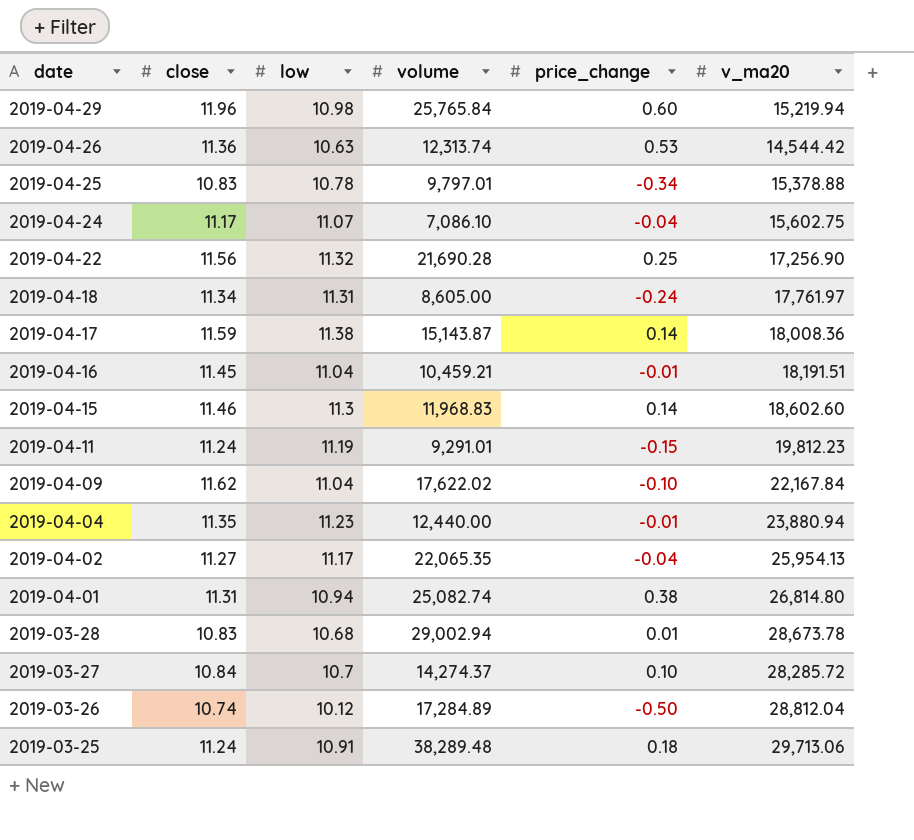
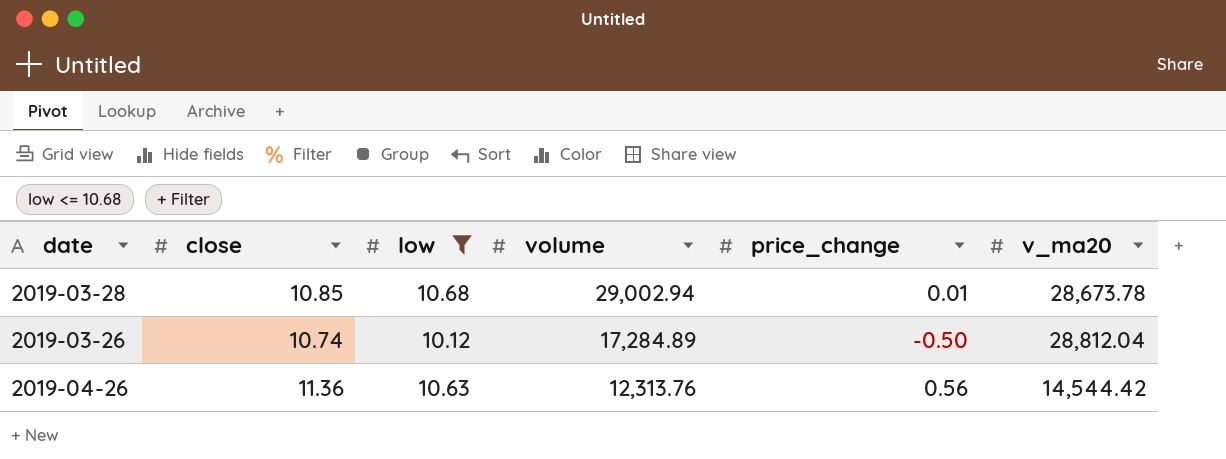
filter: none -> low <= 10.68
row order: date descending -> volume descending
2019-03-28 | close: 10.83 -> 10.85
2019-04-26 | volume: 12,313.74 -> 12,313.76
2019-04-26 | price_change: 0.53 -> 0.56

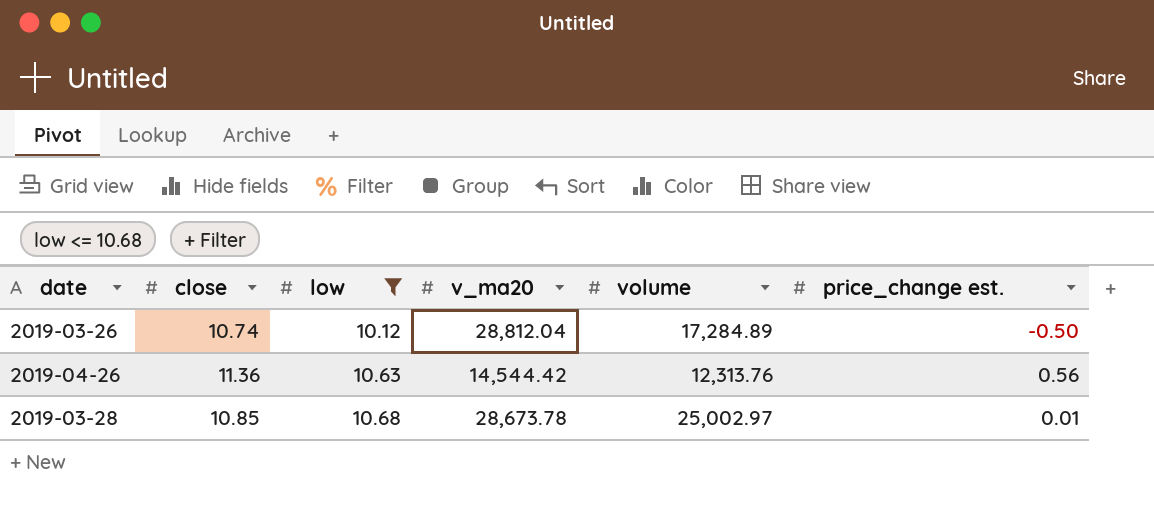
row order: volume descending -> low ascending
column v_ma20 | position: 6 -> 4
column name: price_change -> price_change est.
2019-03-28 | volume: 29,002.94 -> 25,002.97

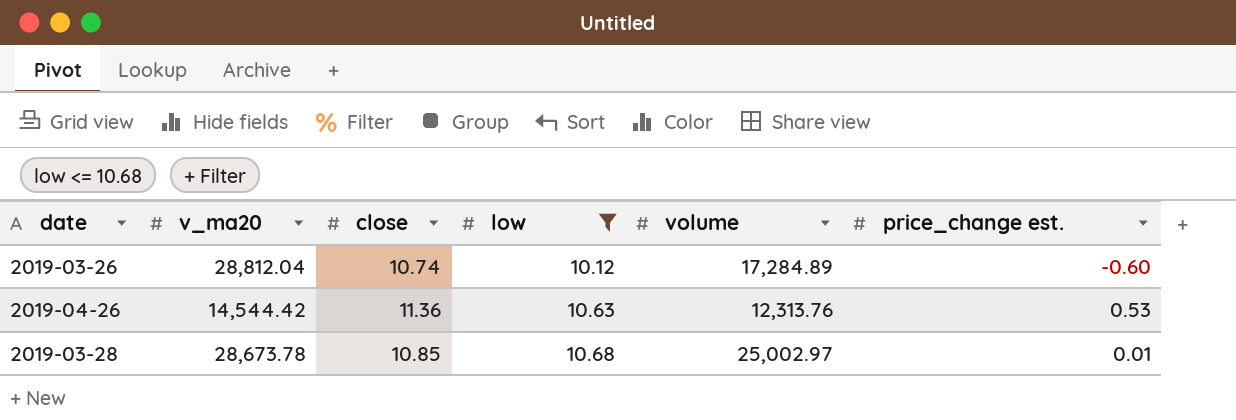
column v_ma20 | position: 4 -> 2
2019-03-26 | price_change est.: -0.50 -> -0.60
2019-04-26 | price_change est.: 0.56 -> 0.53

